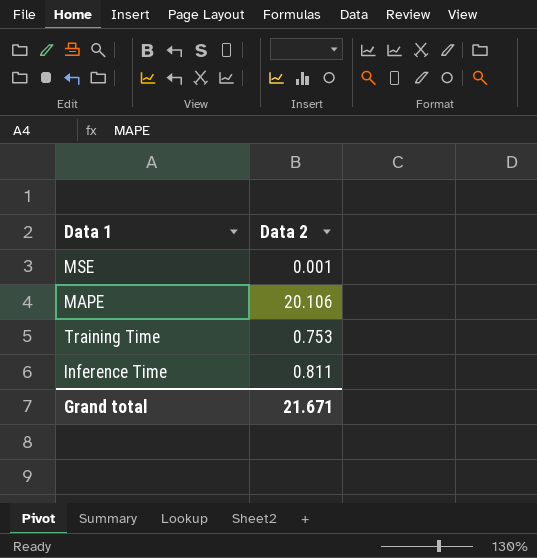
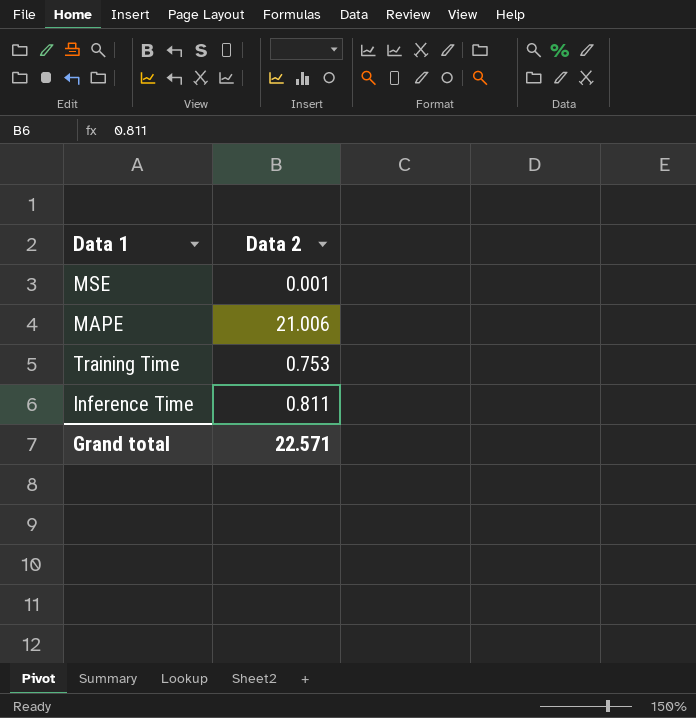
MAPE | Data 2: 20.106 -> 21.006
Grand total | Data 2: 21.671 -> 22.571

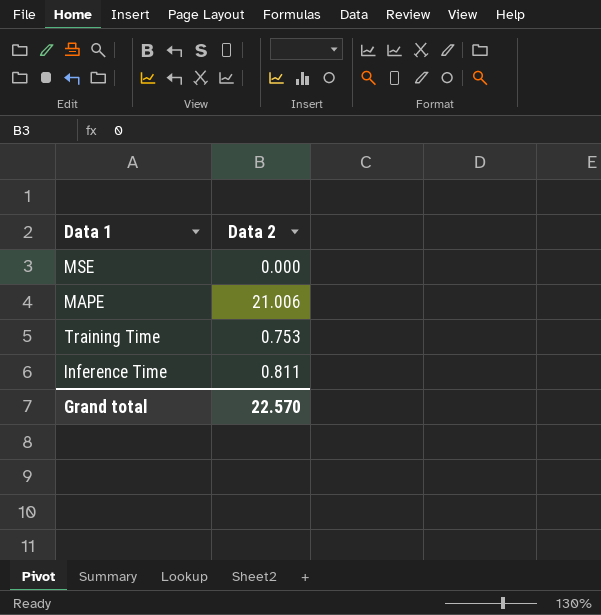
MSE | Data 2: 0.001 -> 0.000
Grand total | Data 2: 22.571 -> 22.570

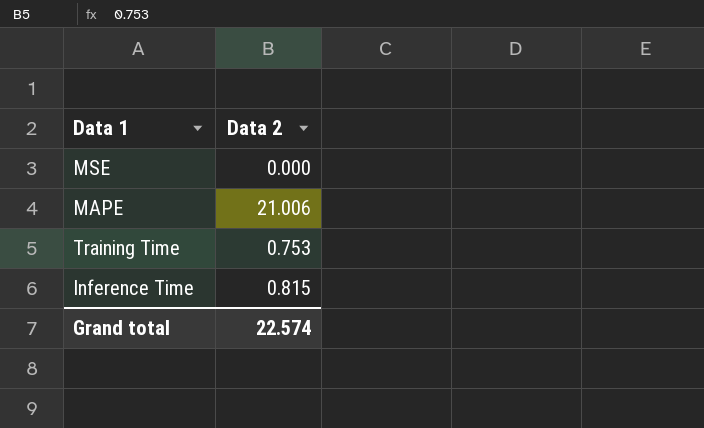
Inference Time | Data 2: 0.811 -> 0.815
Grand total | Data 2: 22.570 -> 22.574

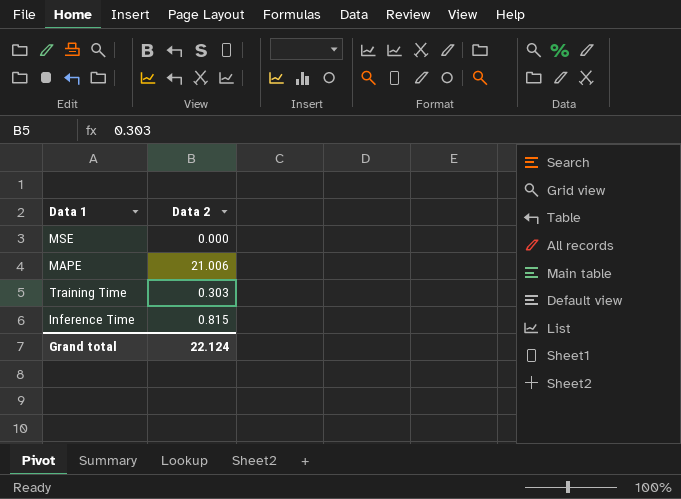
Training Time | Data 2: 0.753 -> 0.303
Grand total | Data 2: 22.574 -> 22.124

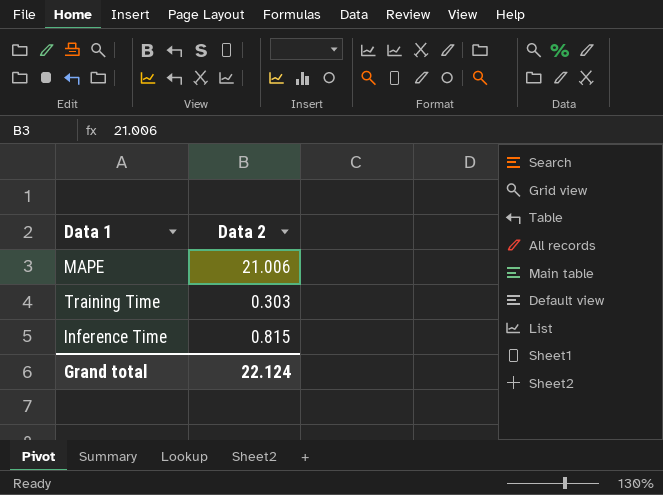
row MSE: 0.000 -> none

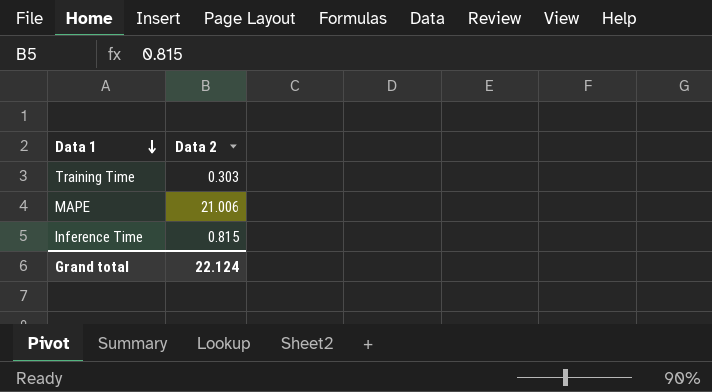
row order: none -> Data 1 descending

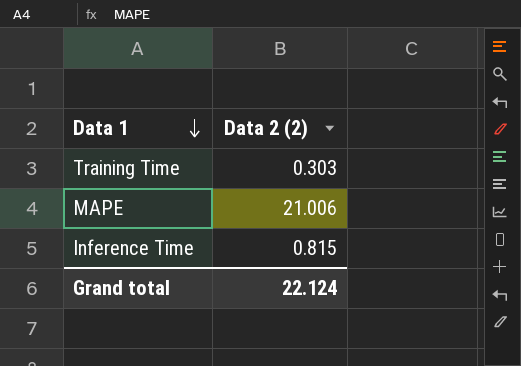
column name: Data 2 -> Data 2 (2)

